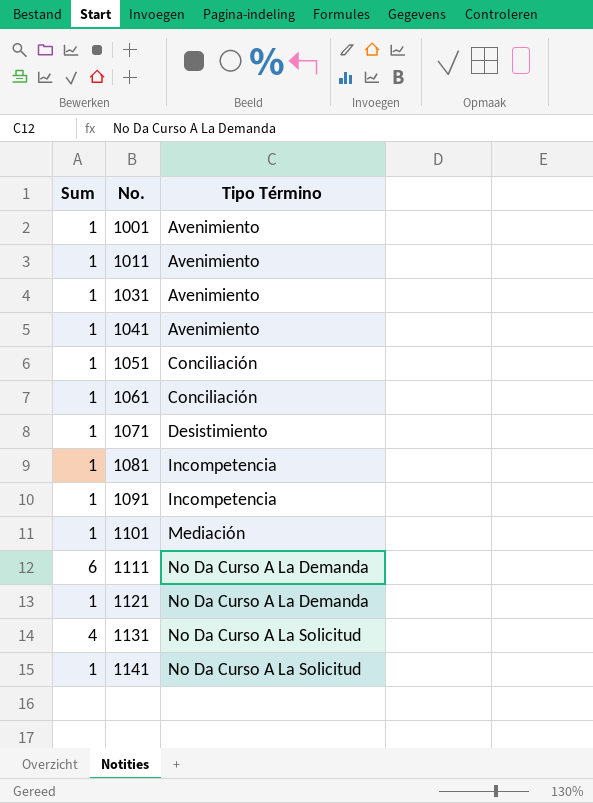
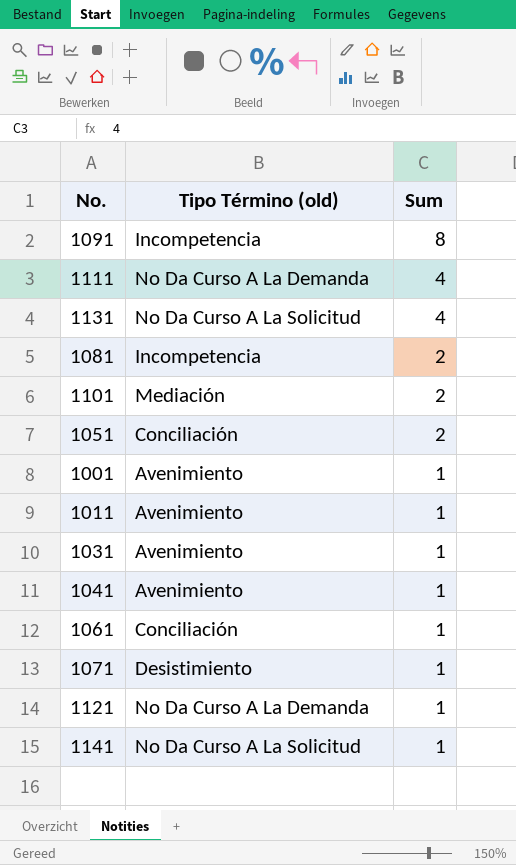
row order: No. ascending -> Sum descending
column name: Tipo Término -> Tipo Término (old)
column Sum | position: 1 -> 3
1091 | Sum: 1 -> 8
1111 | Sum: 6 -> 4
1081 | Sum: 1 -> 2
1101 | Sum: 1 -> 2
1051 | Sum: 1 -> 2

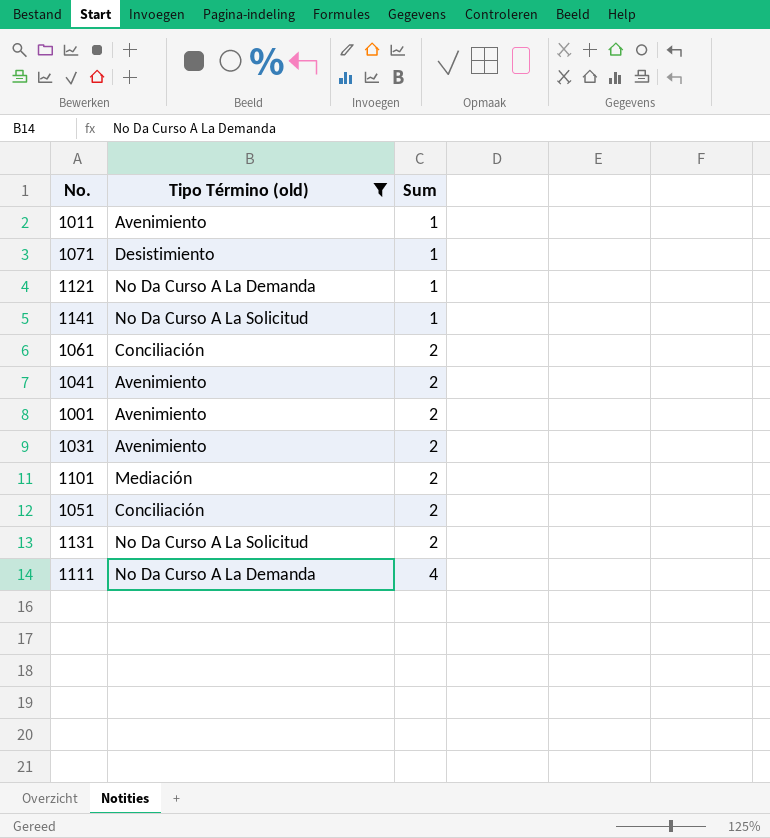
filter: none -> Tipo Término (old) != Incompetencia
row order: Sum descending -> Sum ascending
1061 | Sum: 1 -> 2
1041 | Sum: 1 -> 2
1001 | Sum: 1 -> 2
1031 | Sum: 1 -> 2
1131 | Sum: 4 -> 2

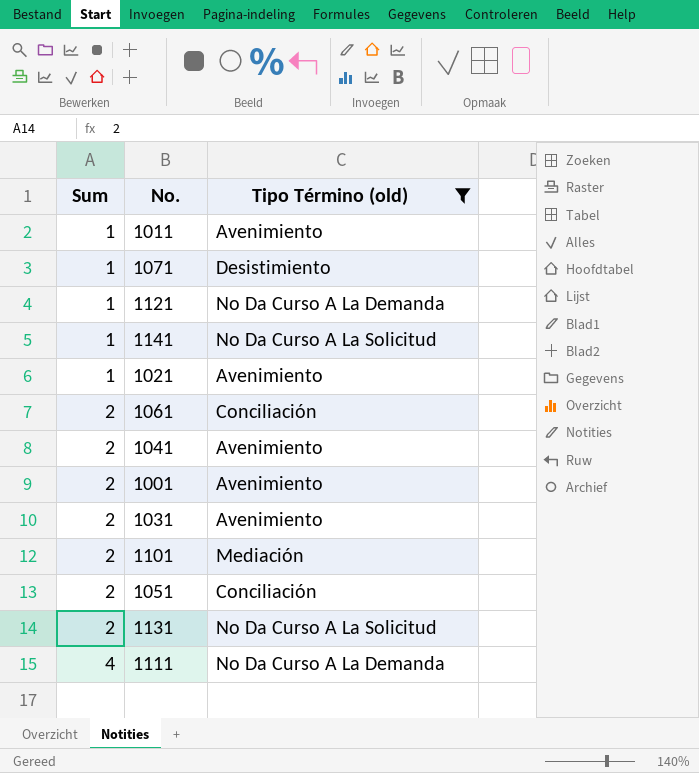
column Sum | position: 3 -> 1
row 1021: none -> 1 | Avenimiento

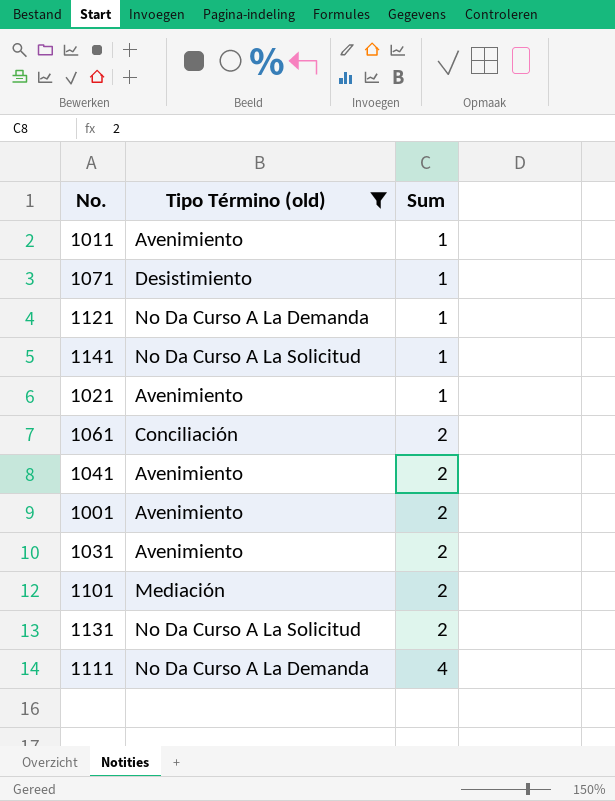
column Sum | position: 1 -> 3
row 1051: 2 | Conciliación -> none

